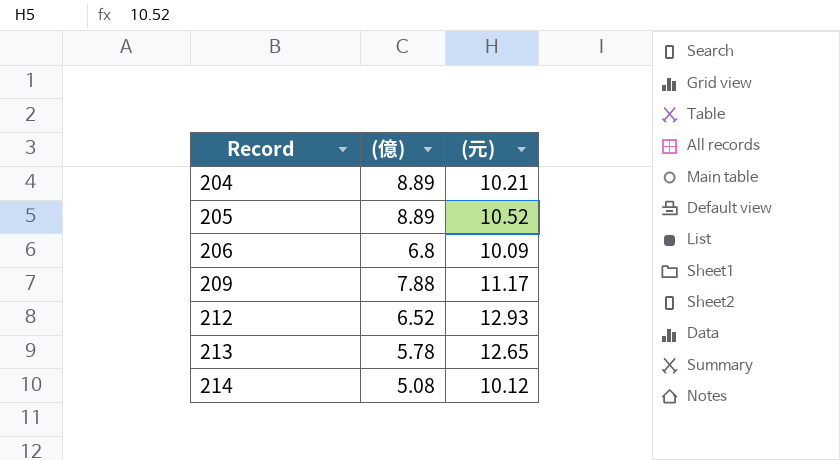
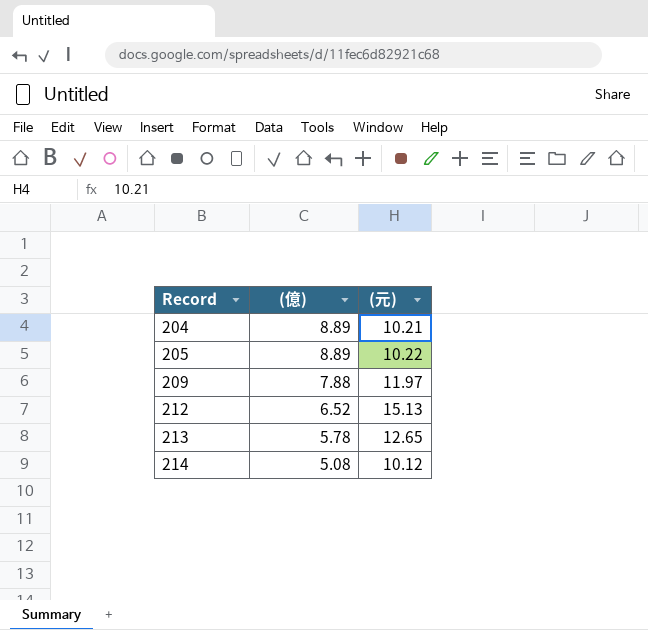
row 206: 6.8 | 10.09 -> none
205 | (元): 10.52 -> 10.22
209 | (元): 11.17 -> 11.97
212 | (元): 12.93 -> 15.13

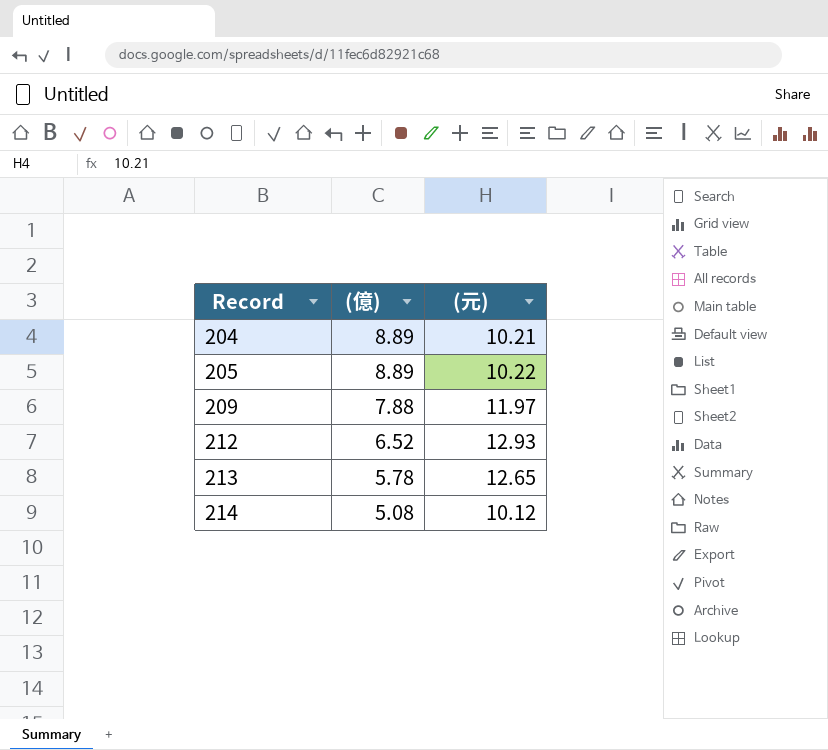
212 | (元): 15.13 -> 12.93

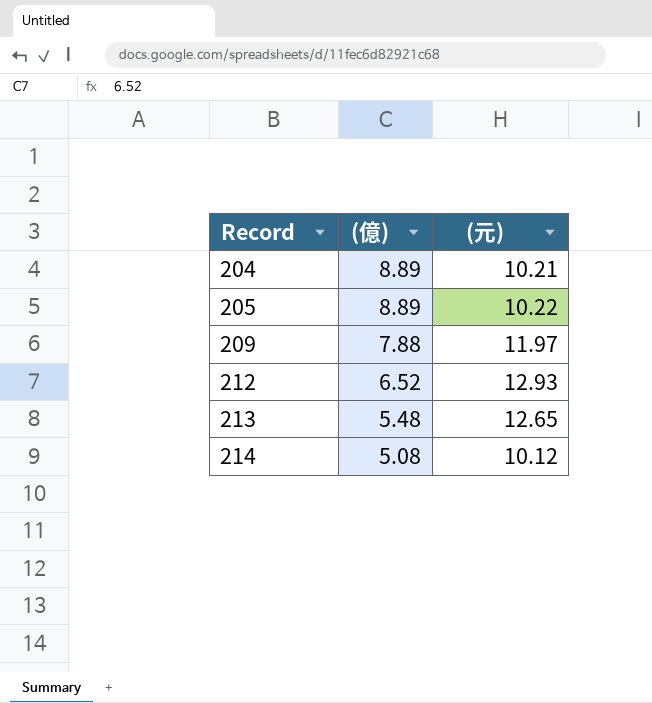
213 | (億): 5.78 -> 5.48

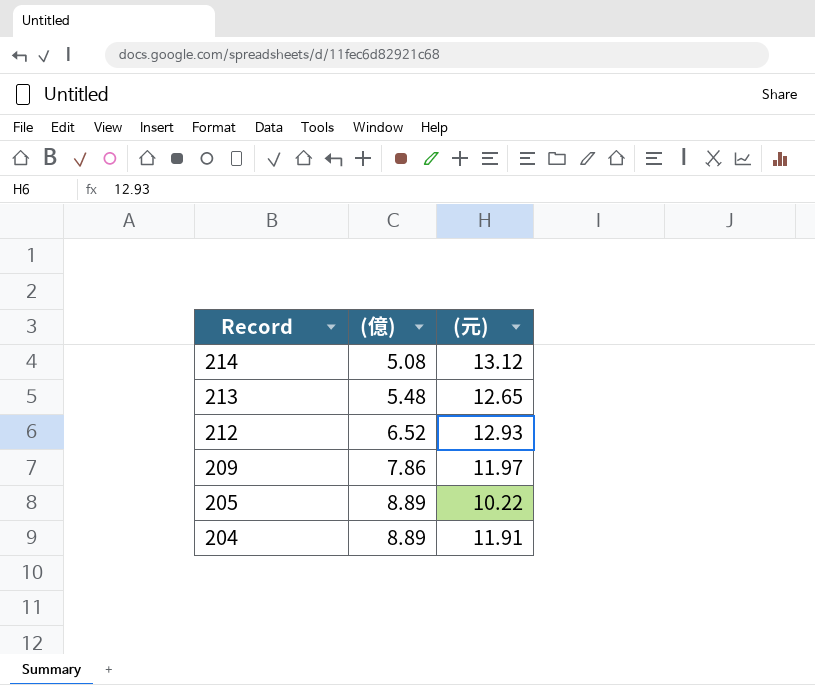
row order: Record ascending -> Record descending
214 | (元): 10.12 -> 13.12
209 | (億): 7.88 -> 7.86
204 | (元): 10.21 -> 11.91

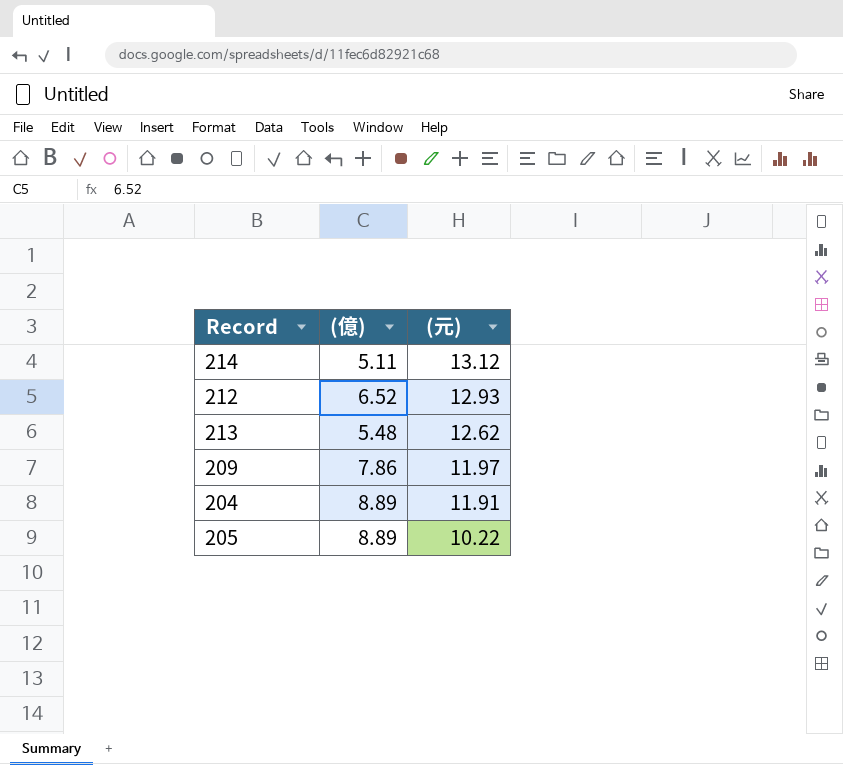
row order: Record descending -> (元) descending
214 | (億): 5.08 -> 5.11
213 | (元): 12.65 -> 12.62

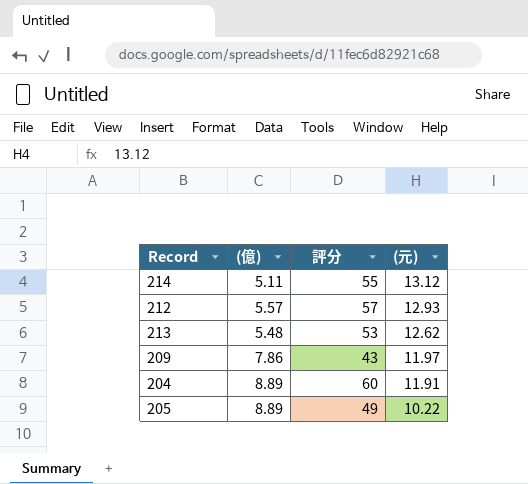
column 評分 | position: none -> 3
212 | (億): 6.52 -> 5.57

